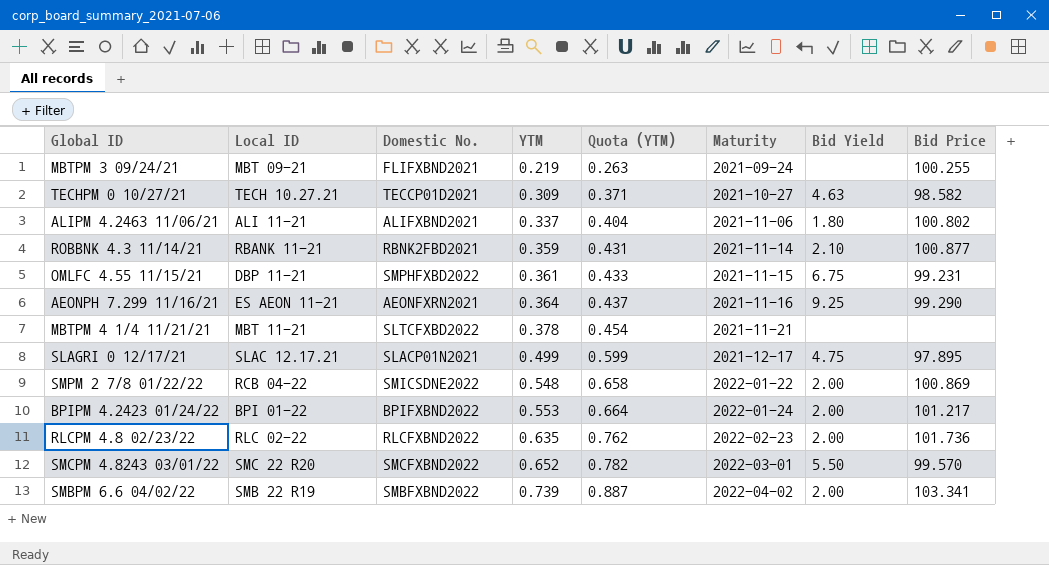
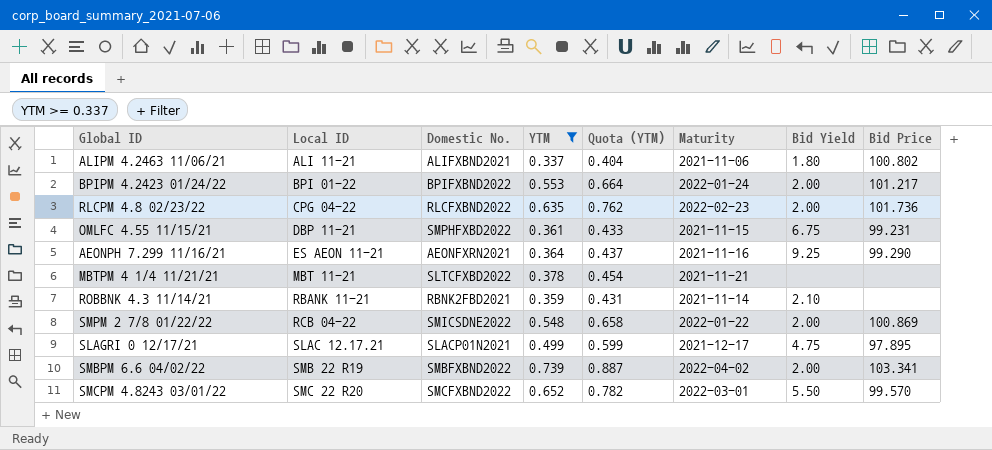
filter: none -> YTM >= 0.337
row order: YTM ascending -> Local ID ascending
RLCPM 4.8 02/23/22 | Local ID: RLC 02-22 -> CPG 04-22
ROBBNK 4.3 11/14/21 | Bid Price: 100.877 -> none

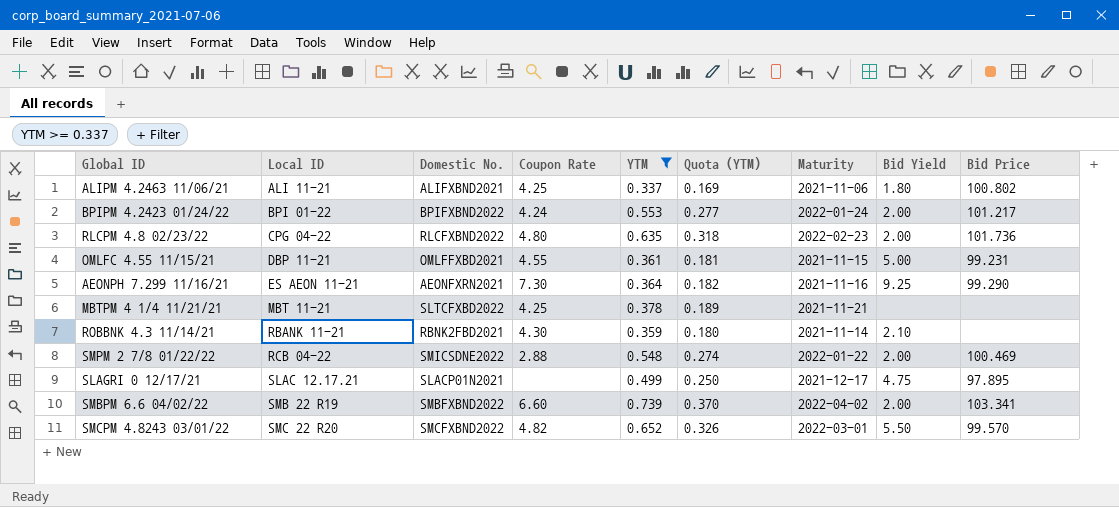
column Coupon Rate | position: none -> 4
column Quota (YTM) | formula: [YTM] * 1.2 -> [YTM] * 0.5
OMLFC 4.55 11/15/21 | Domestic No.: SMPHFXBD2022 -> OMLFFXBD2021
OMLFC 4.55 11/15/21 | Bid Yield: 6.75 -> 5.00
SMPM 2 7/8 01/22/22 | Bid Price: 100.869 -> 100.469

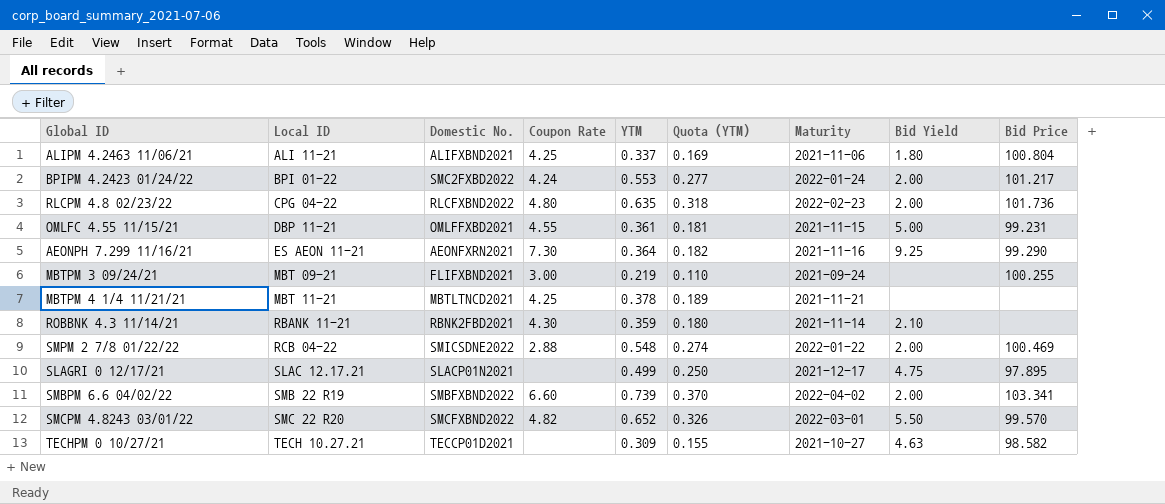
filter: YTM >= 0.337 -> none
ALIPM 4.2463 11/06/21 | Bid Price: 100.802 -> 100.804
BPIPM 4.2423 01/24/22 | Domestic No.: BPIFXBND2022 -> SMC2FXBD2022
MBTPM 4 1/4 11/21/21 | Domestic No.: SLTCFXBD2022 -> MBTLTNCD2021

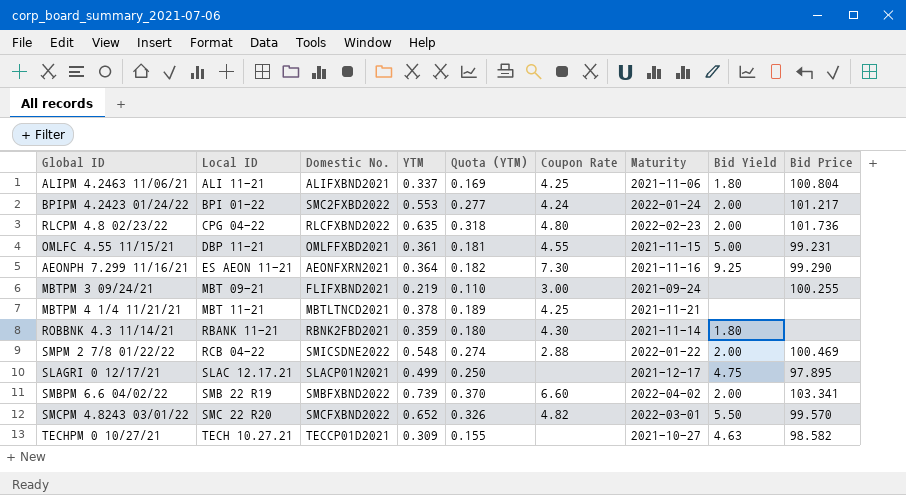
column Coupon Rate | position: 4 -> 6
ROBBNK 4.3 11/14/21 | Bid Yield: 2.10 -> 1.80

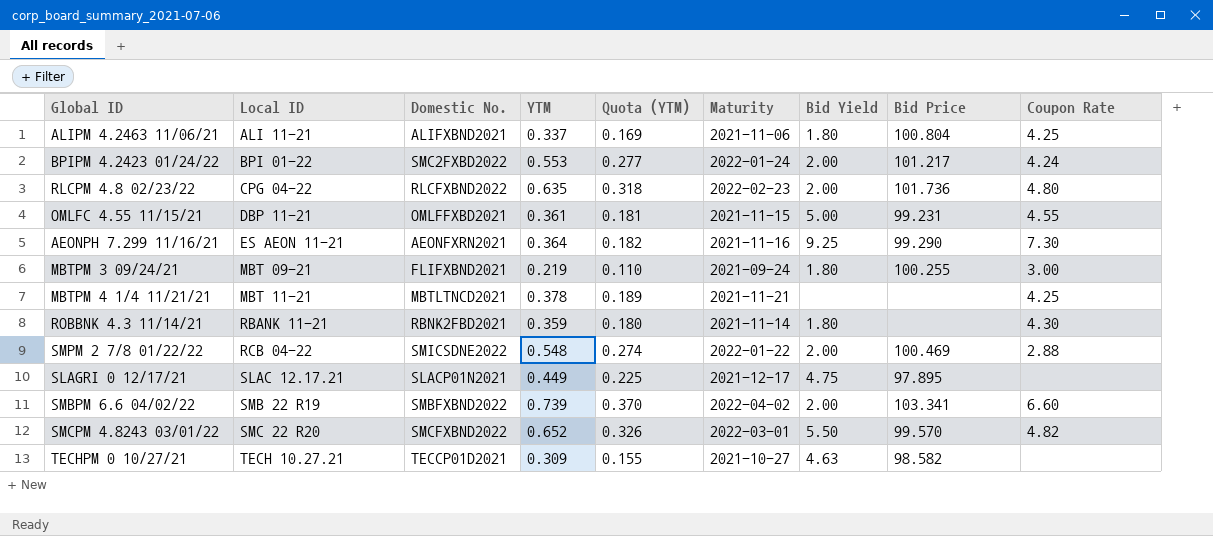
column Coupon Rate | position: 6 -> 9
MBTPM 3 09/24/21 | Bid Yield: none -> 1.80
SLAGRI 0 12/17/21 | YTM: 0.499 -> 0.449
SLAGRI 0 12/17/21 | Quota (YTM): 0.250 -> 0.225

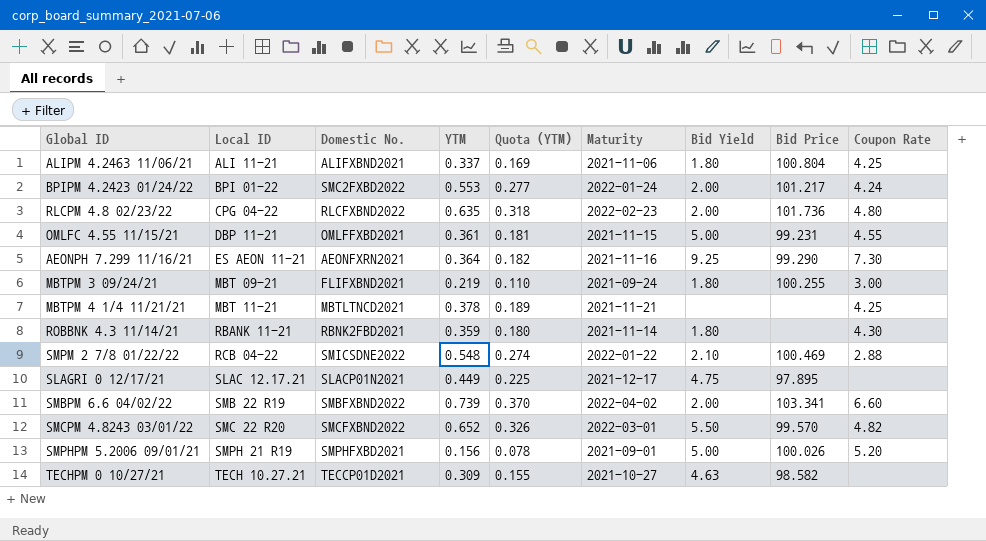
SMPM 2 7/8 01/22/22 | Bid Yield: 2.00 -> 2.10
row SMPHPM 5.2006 09/01/21: none -> SMPH 21 R19 | SMPHFXBD2021 | 0.156 | 0.078 | 2021-09-01 | 5.00 | 100.026 | 5.20

